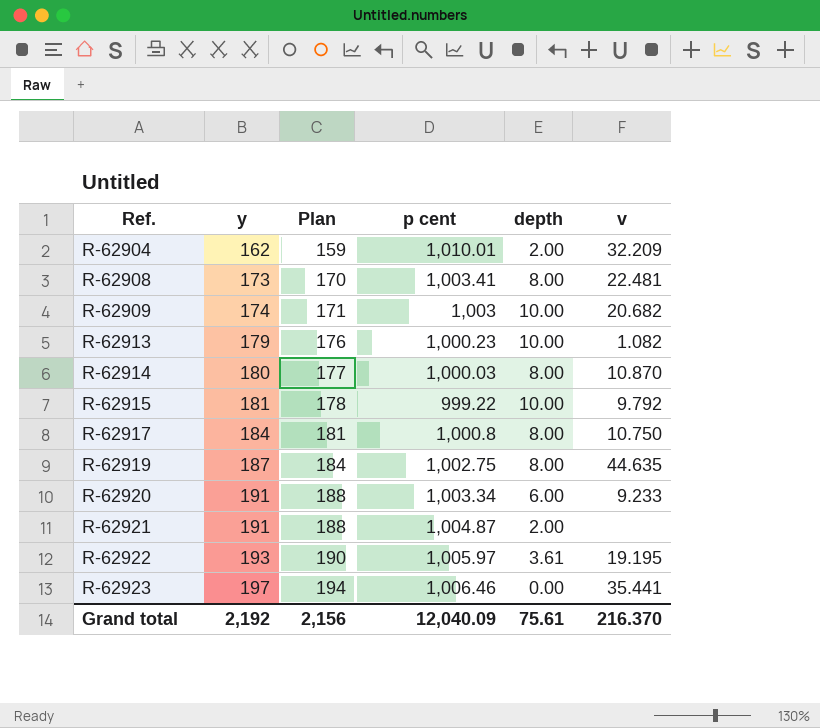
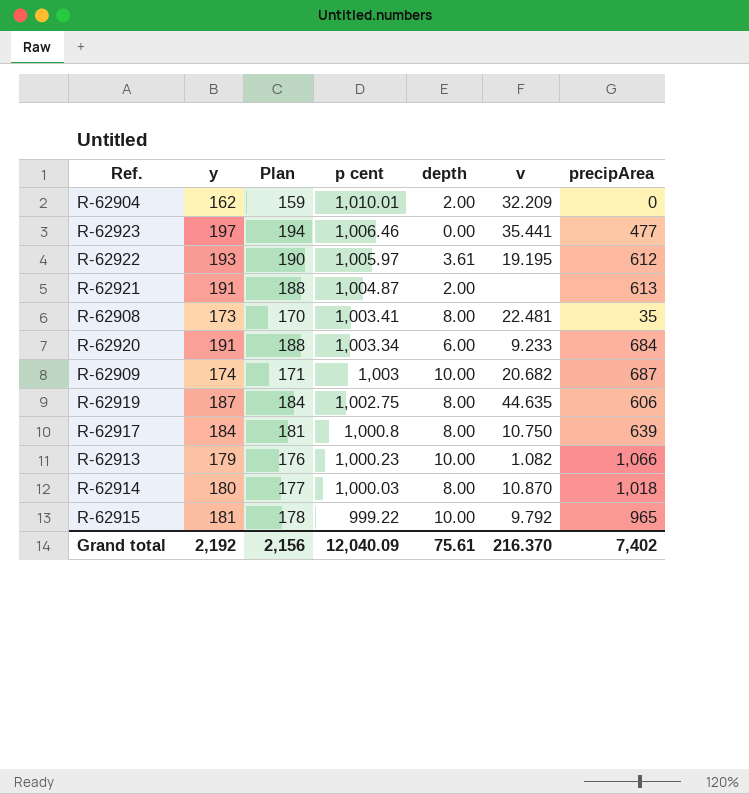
row order: Ref. ascending -> p cent descending
column precipArea | position: none -> 7

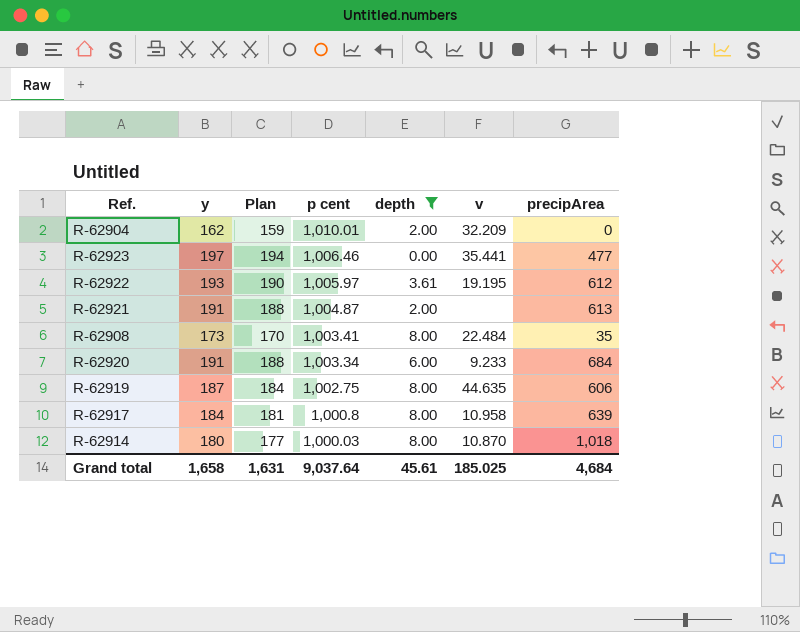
filter: none -> depth != 10.00
R-62908 | v: 22.481 -> 22.484
R-62917 | v: 10.750 -> 10.958
Grand total | y: 2,192 -> 1,658
Grand total | Plan: 2,156 -> 1,631
Grand total | p cent: 12,040.09 -> 9,037.64
Grand total | depth: 75.61 -> 45.61
Grand total | v: 216.370 -> 185.025
Grand total | precipArea: 7,402 -> 4,684

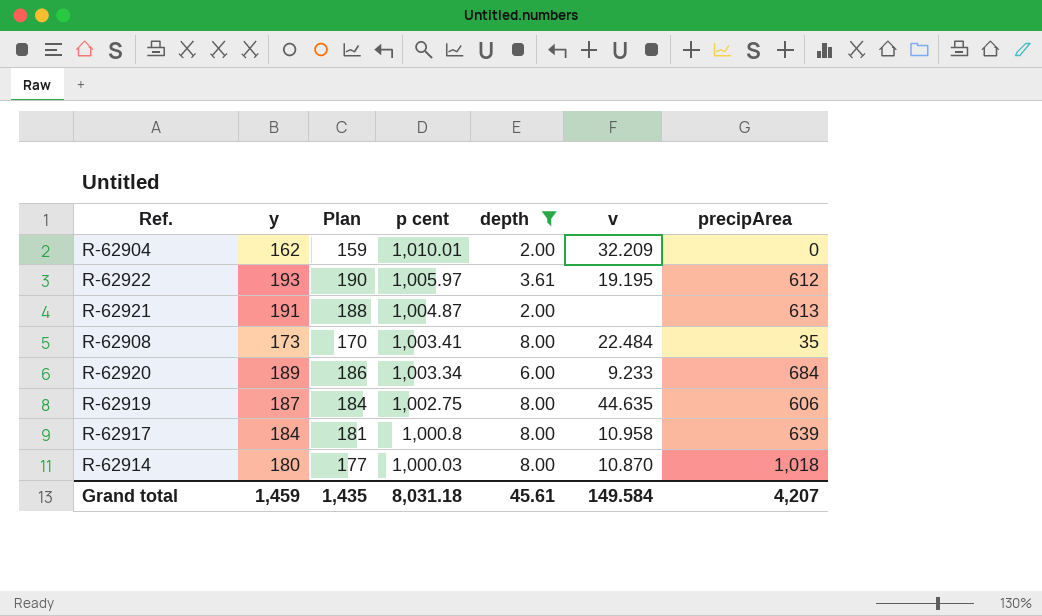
row R-62923: 197 | 194 | 1,006.46 | 0.00 | 35.441 | 477 -> none
R-62920 | y: 191 -> 189
R-62920 | Plan: 188 -> 186
Grand total | y: 1,658 -> 1,459
Grand total | Plan: 1,631 -> 1,435
Grand total | p cent: 9,037.64 -> 8,031.18
Grand total | v: 185.025 -> 149.584
Grand total | precipArea: 4,684 -> 4,207

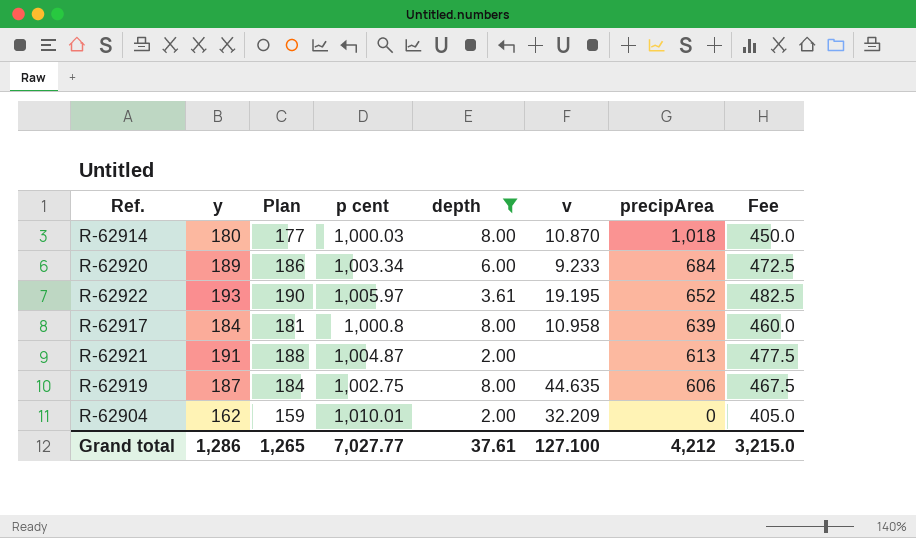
row order: p cent descending -> precipArea descending
column Fee | formula: none -> [y] * 2.5
row R-62908: 173 | 170 | 1,003.41 | 8.00 | 22.484 | 35 -> none
R-62922 | precipArea: 612 -> 652
Grand total | y: 1,459 -> 1,286
Grand total | Plan: 1,435 -> 1,265
Grand total | p cent: 8,031.18 -> 7,027.77
Grand total | depth: 45.61 -> 37.61
Grand total | v: 149.584 -> 127.100
Grand total | precipArea: 4,207 -> 4,212

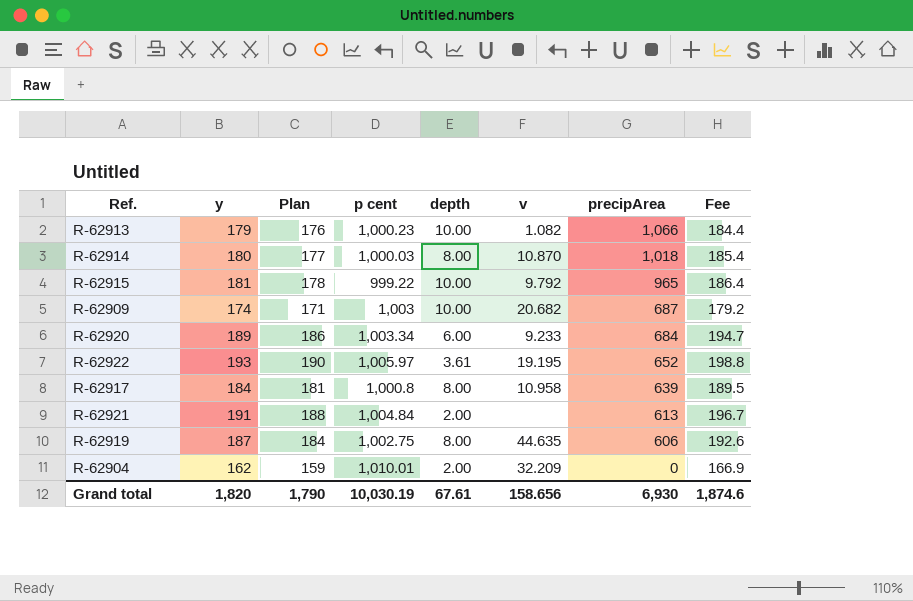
filter: depth != 10.00 -> none
column Fee | formula: [y] * 2.5 -> [y] * 1.03
R-62921 | p cent: 1,004.87 -> 1,004.84
Grand total | y: 1,286 -> 1,820
Grand total | Plan: 1,265 -> 1,790
Grand total | p cent: 7,027.77 -> 10,030.19
Grand total | depth: 37.61 -> 67.61
Grand total | v: 127.100 -> 158.656
Grand total | precipArea: 4,212 -> 6,930
Grand total | Fee: 3,215.0 -> 1,874.6

